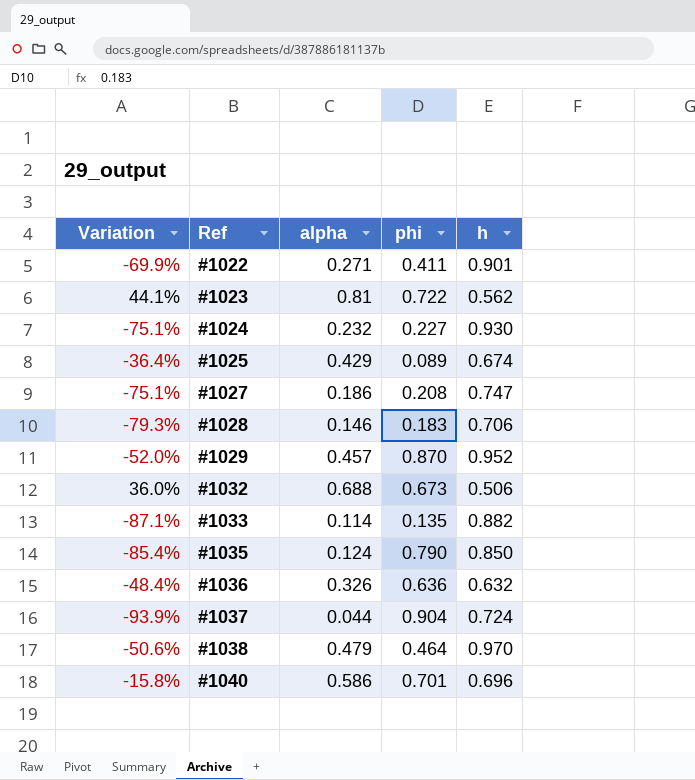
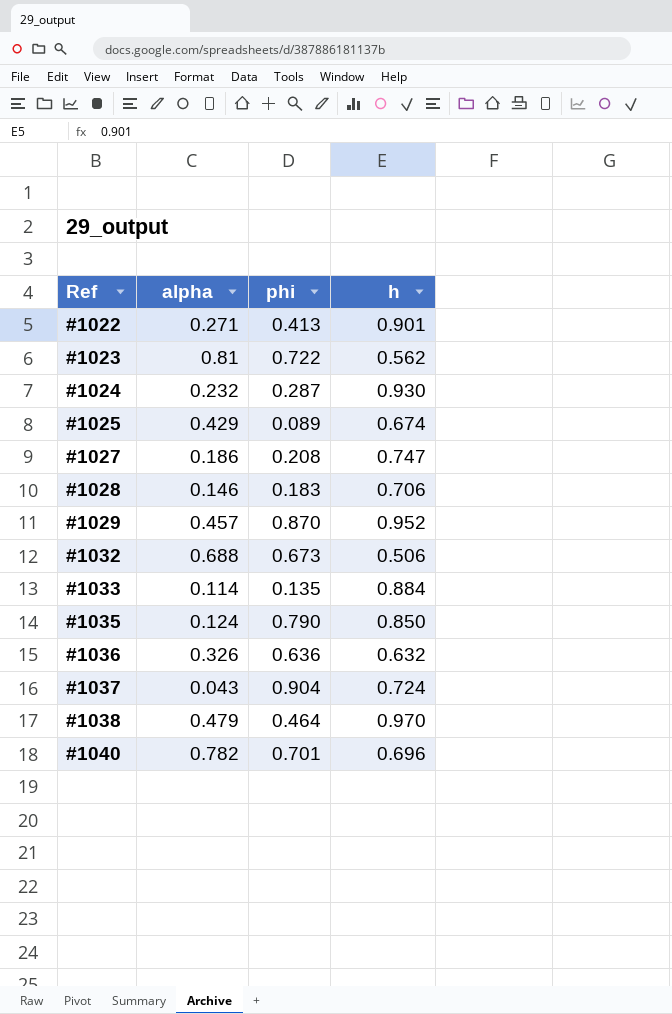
column Variation | formula: ([alpha] - [h]) / [h] -> none
#1022 | phi: 0.411 -> 0.413
#1024 | phi: 0.227 -> 0.287
#1033 | h: 0.882 -> 0.884
#1037 | alpha: 0.044 -> 0.043
#1040 | alpha: 0.586 -> 0.782

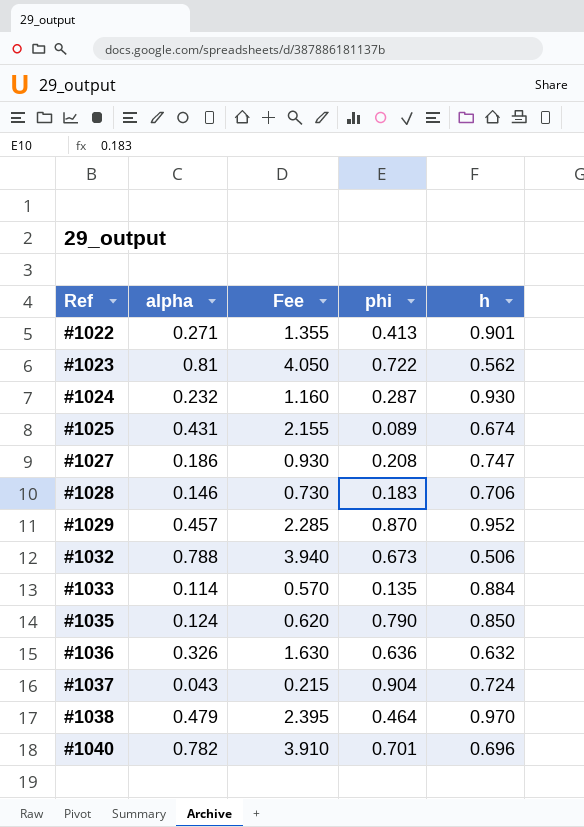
column Fee | formula: none -> [alpha] * 5
#1025 | alpha: 0.429 -> 0.431
#1032 | alpha: 0.688 -> 0.788

